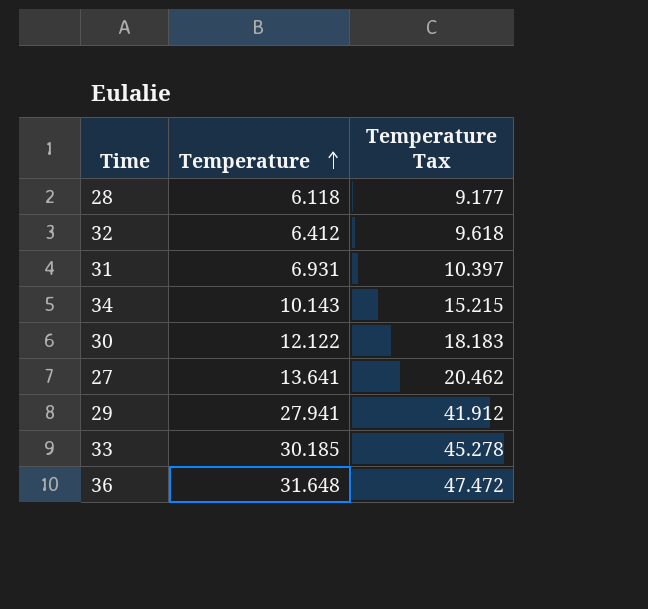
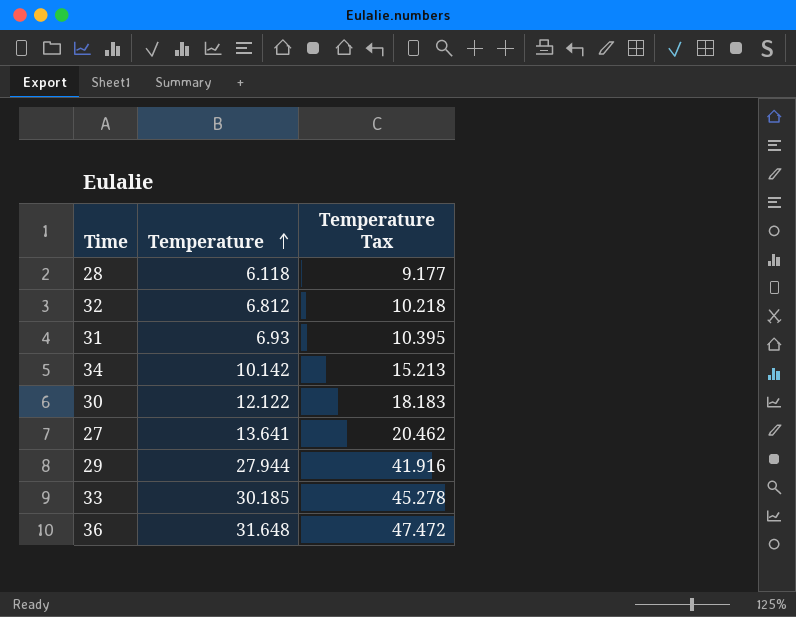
32 | Temperature: 6.412 -> 6.812
32 | Temperature Tax: 9.618 -> 10.218
31 | Temperature: 6.931 -> 6.93
31 | Temperature Tax: 10.397 -> 10.395
34 | Temperature: 10.143 -> 10.142
34 | Temperature Tax: 15.215 -> 15.213
29 | Temperature: 27.941 -> 27.944
29 | Temperature Tax: 41.912 -> 41.916

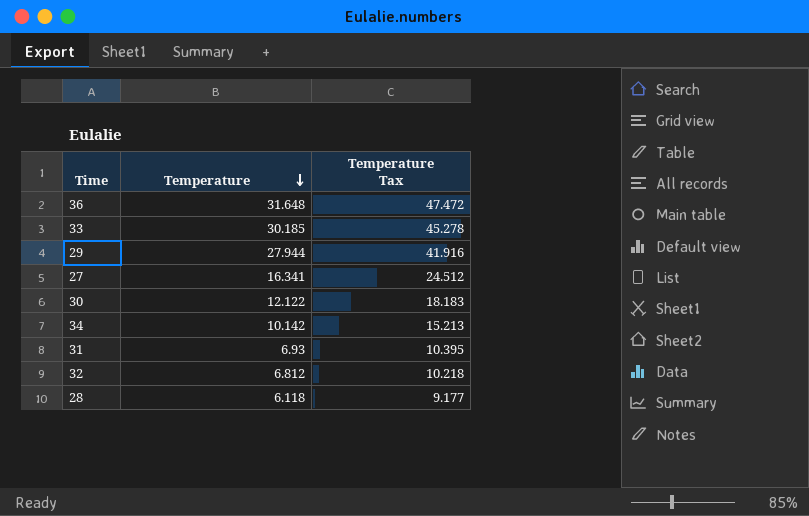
row order: Temperature ascending -> Temperature descending
27 | Temperature: 13.641 -> 16.341
27 | Temperature Tax: 20.462 -> 24.512

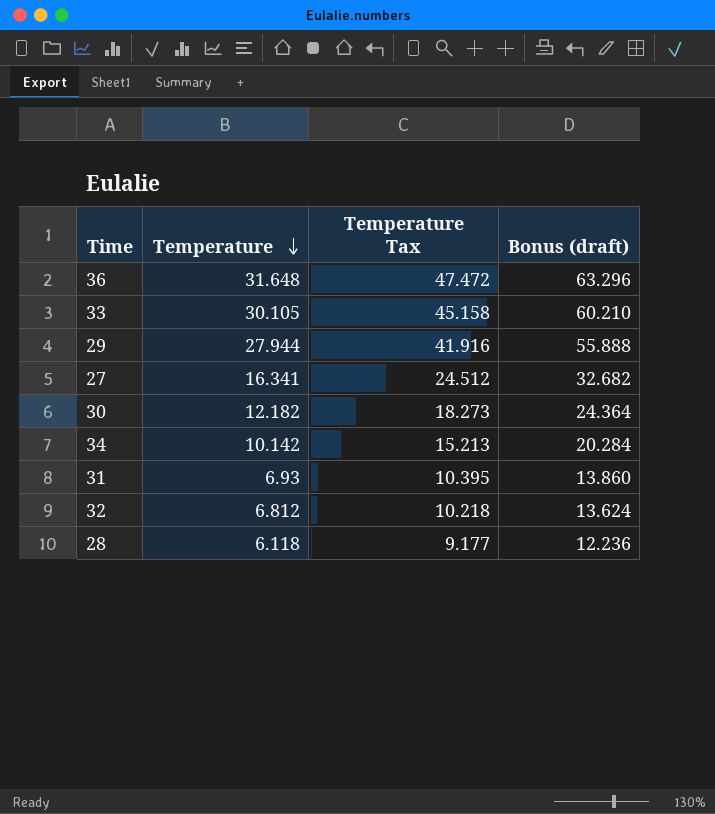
column Bonus (draft) | formula: none -> [Temperature] * 2
33 | Temperature: 30.185 -> 30.105
33 | Temperature Tax: 45.278 -> 45.158
30 | Temperature: 12.122 -> 12.182
30 | Temperature Tax: 18.183 -> 18.273

